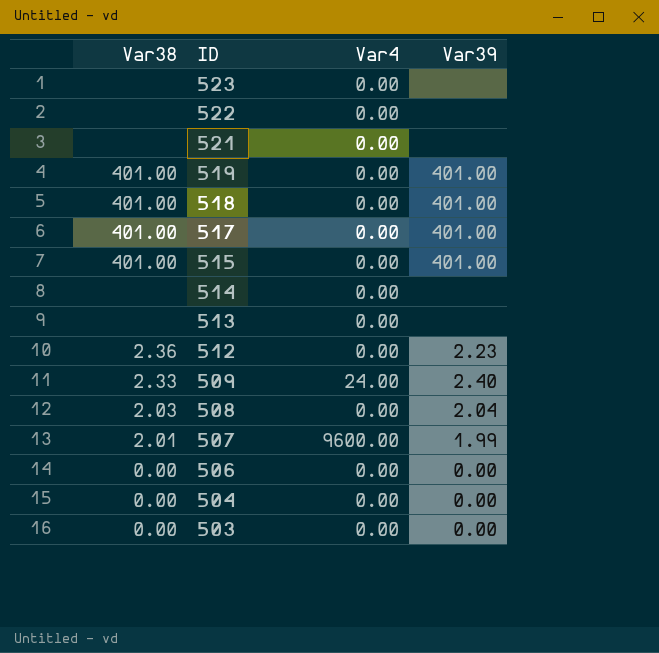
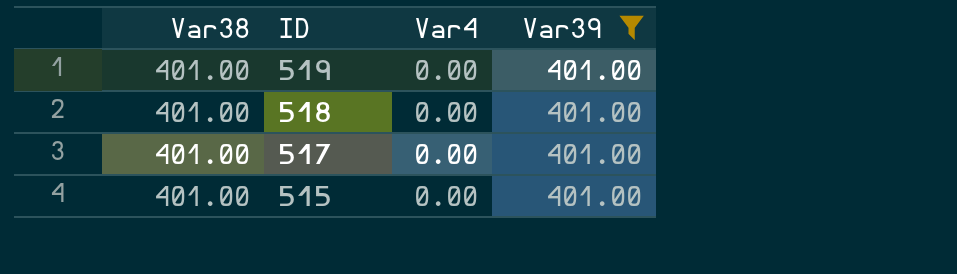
filter: none -> Var39 = 401.00

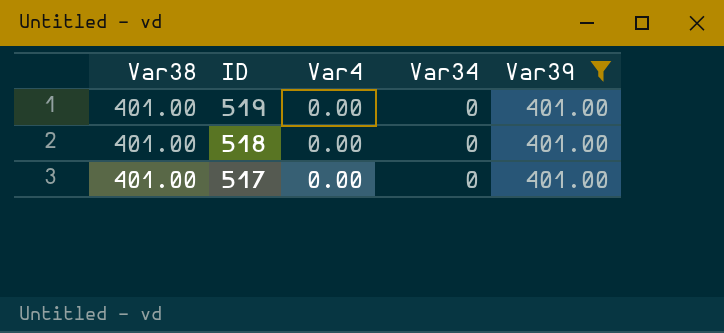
column Var34 | position: none -> 4
row 515: 401.00 | 0.00 | 401.00 -> none

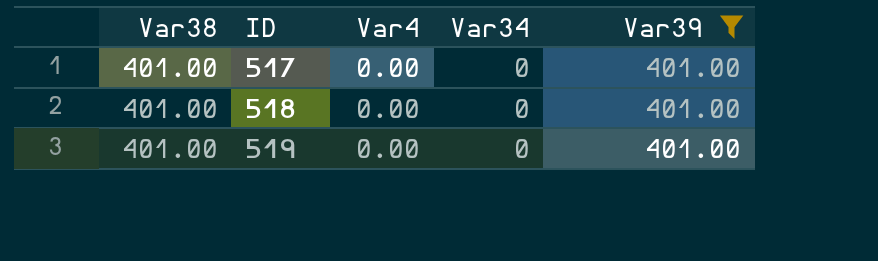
row order: ID descending -> ID ascending

